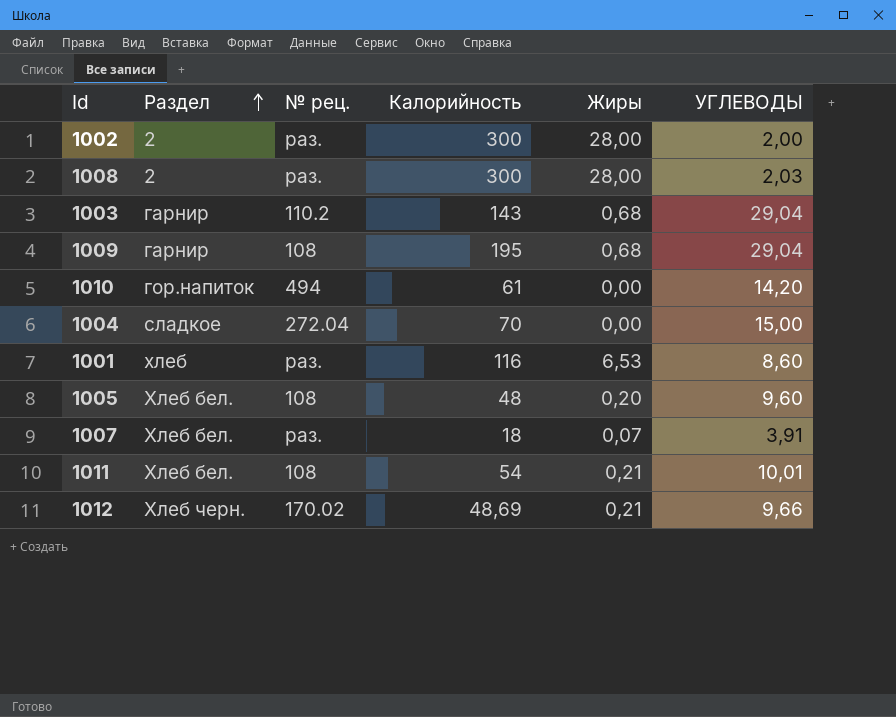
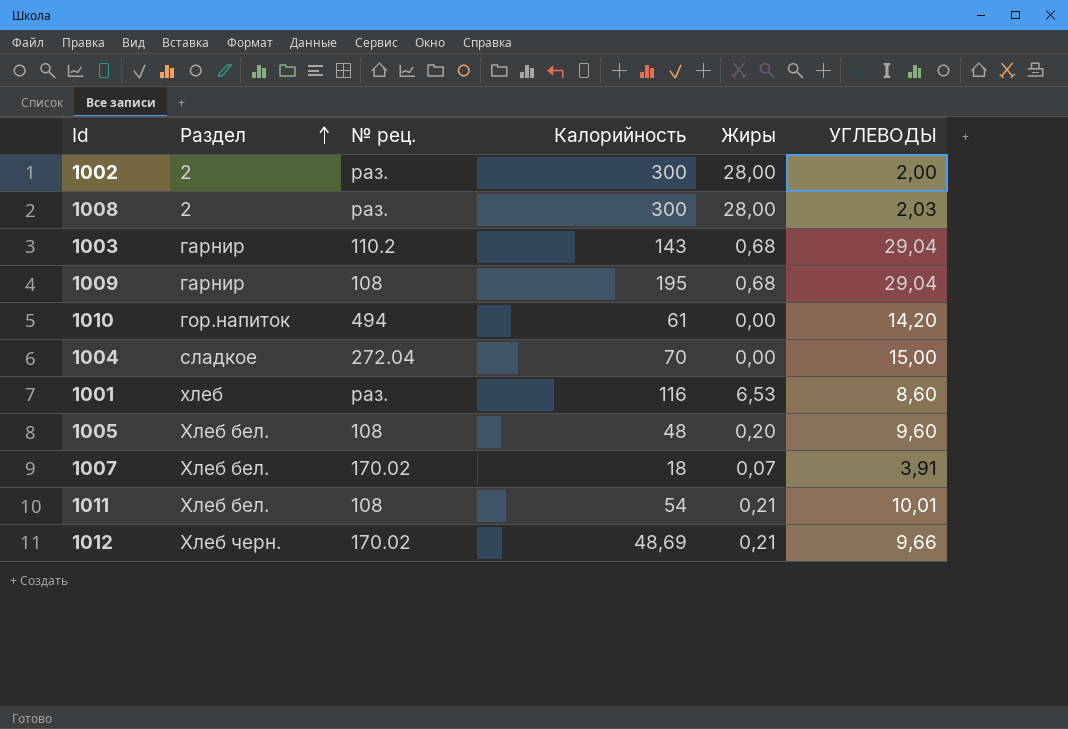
1007 | № рец.: раз. -> 170.02

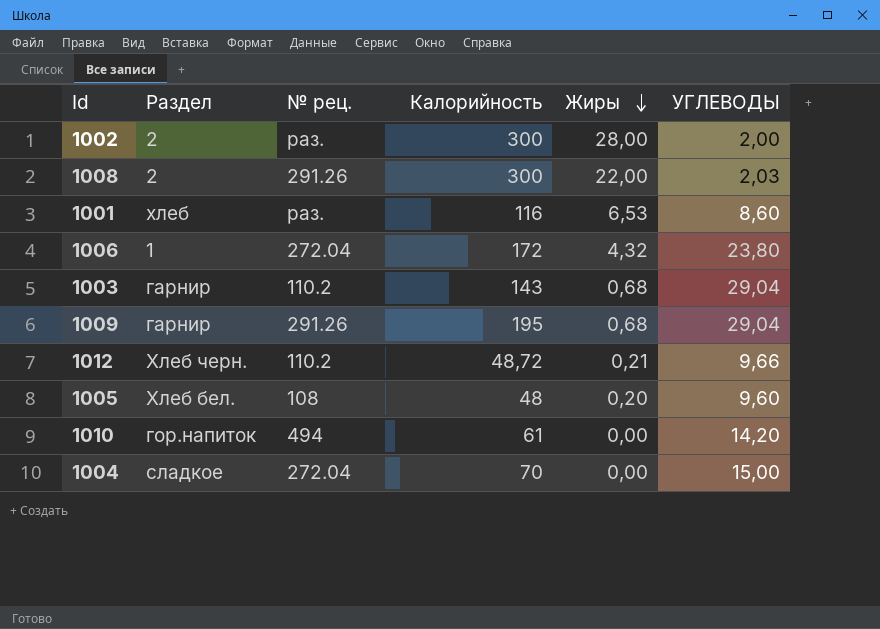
row order: Раздел ascending -> Жиры descending
row 1007: Хлеб бел. | 170.02 | 18 | 0,07 | 3,91 -> none
row 1011: Хлеб бел. | 108 | 54 | 0,21 | 10,01 -> none
1008 | № рец.: раз. -> 291.26
1008 | Жиры: 28,00 -> 22,00
row 1006: none -> 1 | 272.04 | 172 | 4,32 | 23,80
1009 | № рец.: 108 -> 291.26
1012 | № рец.: 170.02 -> 110.2
1012 | Калорийность: 48,69 -> 48,72

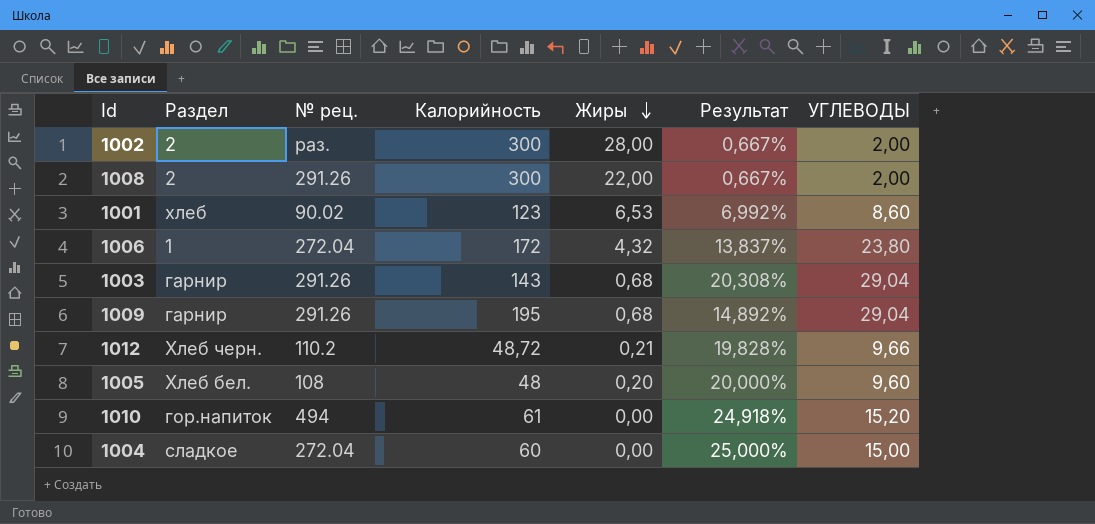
column Результат | formula: none -> [УГЛЕВОДЫ] / [Калорийность]
1008 | УГЛЕВОДЫ: 2,03 -> 2,00
1001 | № рец.: раз. -> 90.02
1001 | Калорийность: 116 -> 123
1003 | № рец.: 110.2 -> 291.26
1010 | УГЛЕВОДЫ: 14,20 -> 15,20
1004 | Калорийность: 70 -> 60

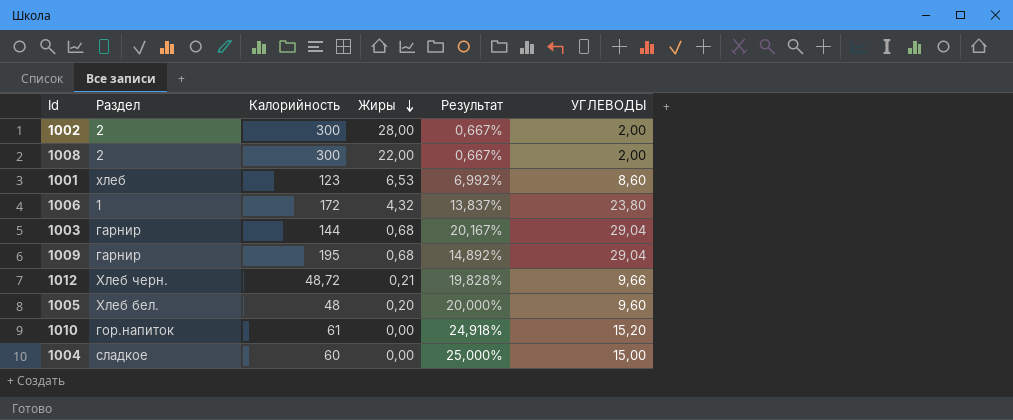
column № рец. | position: 3 -> none
1003 | Калорийность: 143 -> 144
1003 | Результат: 20,308% -> 20,167%

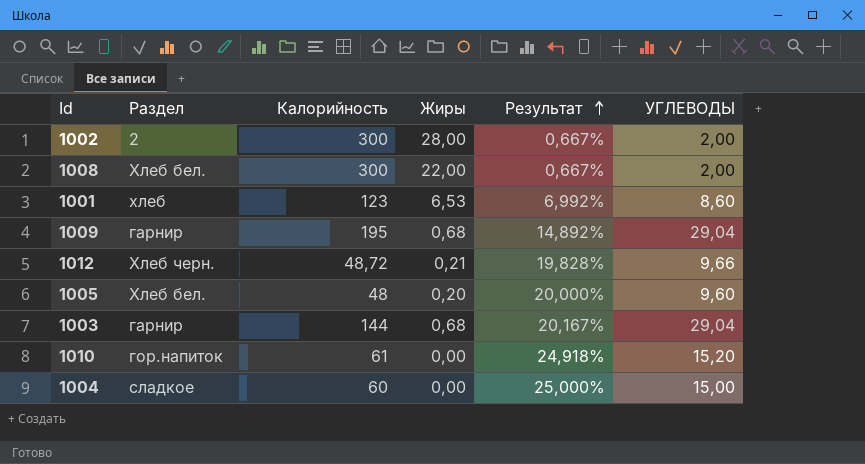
row order: Жиры descending -> Результат ascending
row 1006: 1 | 172 | 4,32 | 13,837% | 23,80 -> none
1008 | Раздел: 2 -> Хлеб бел.

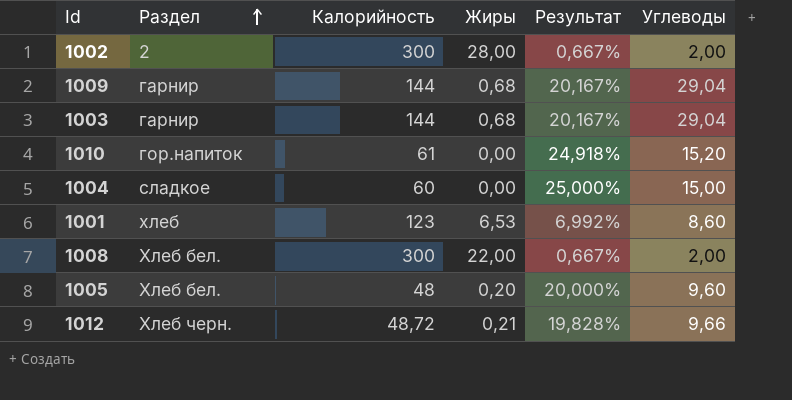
row order: Результат ascending -> Раздел ascending
column name: УГЛЕВОДЫ -> Углеводы
1009 | Калорийность: 195 -> 144
1009 | Результат: 14,892% -> 20,167%

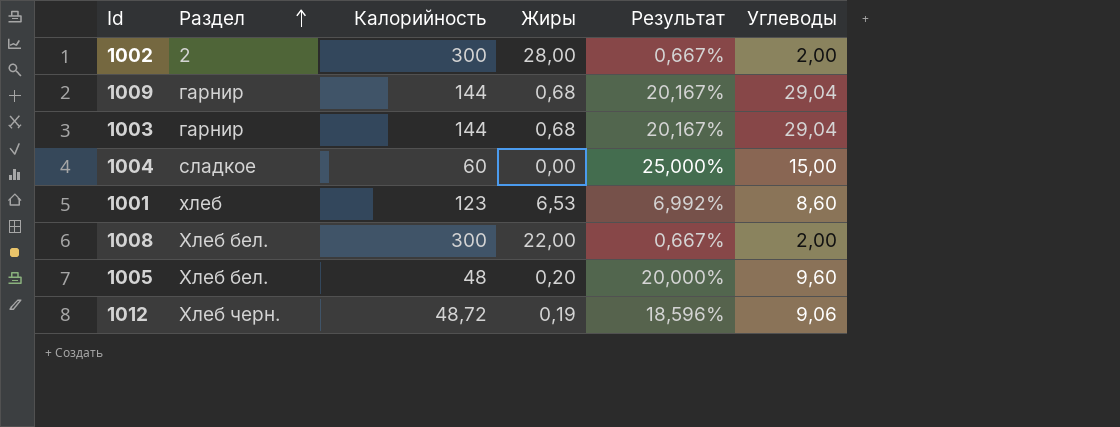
row 1010: гор.напиток | 61 | 0,00 | 24,918% | 15,20 -> none
1012 | Жиры: 0,21 -> 0,19
1012 | Результат: 19,828% -> 18,596%
1012 | Углеводы: 9,66 -> 9,06

